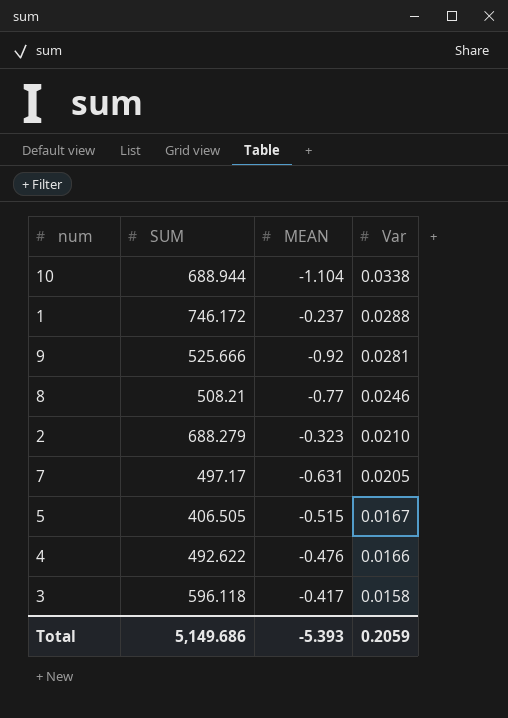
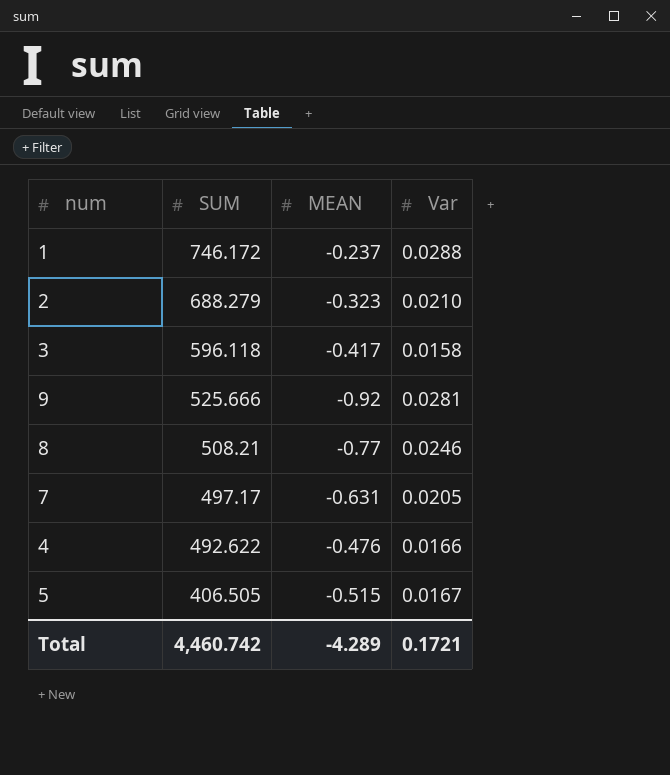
row order: Var descending -> SUM descending
row 10: 688.944 | -1.104 | 0.0338 -> none
Total | SUM: 5,149.686 -> 4,460.742
Total | MEAN: -5.393 -> -4.289
Total | Var: 0.2059 -> 0.1721

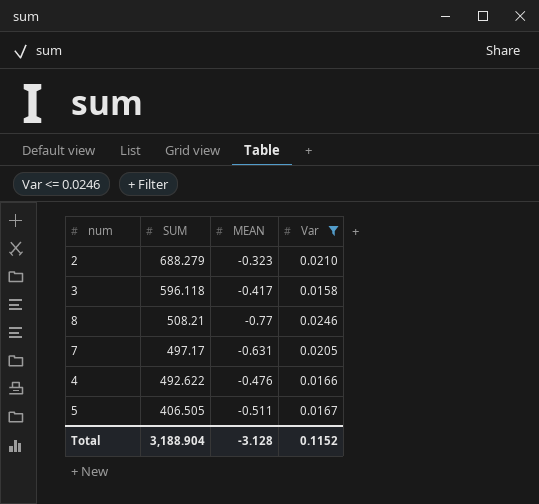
filter: none -> Var <= 0.0246
5 | MEAN: -0.515 -> -0.511
Total | SUM: 4,460.742 -> 3,188.904
Total | MEAN: -4.289 -> -3.128
Total | Var: 0.1721 -> 0.1152

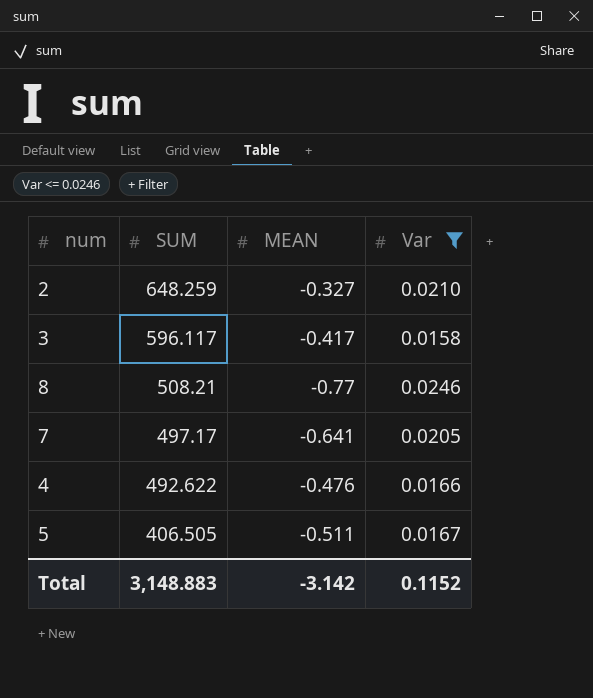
2 | SUM: 688.279 -> 648.259
2 | MEAN: -0.323 -> -0.327
3 | SUM: 596.118 -> 596.117
7 | MEAN: -0.631 -> -0.641
Total | SUM: 3,188.904 -> 3,148.883
Total | MEAN: -3.128 -> -3.142

